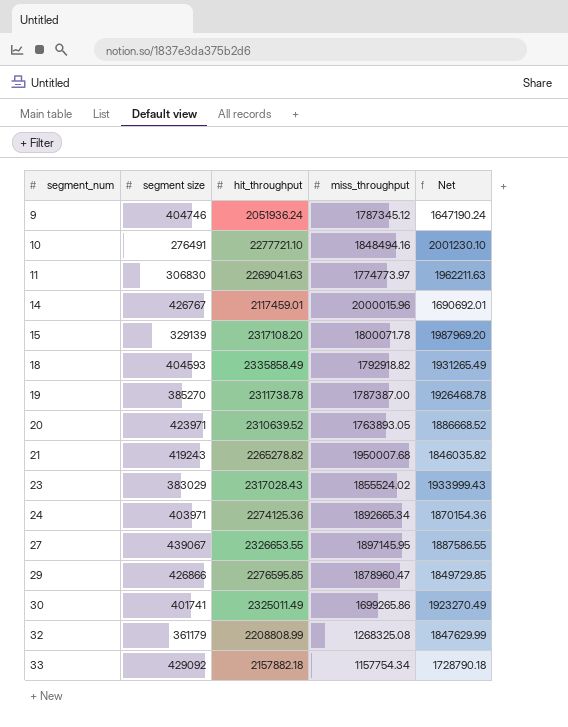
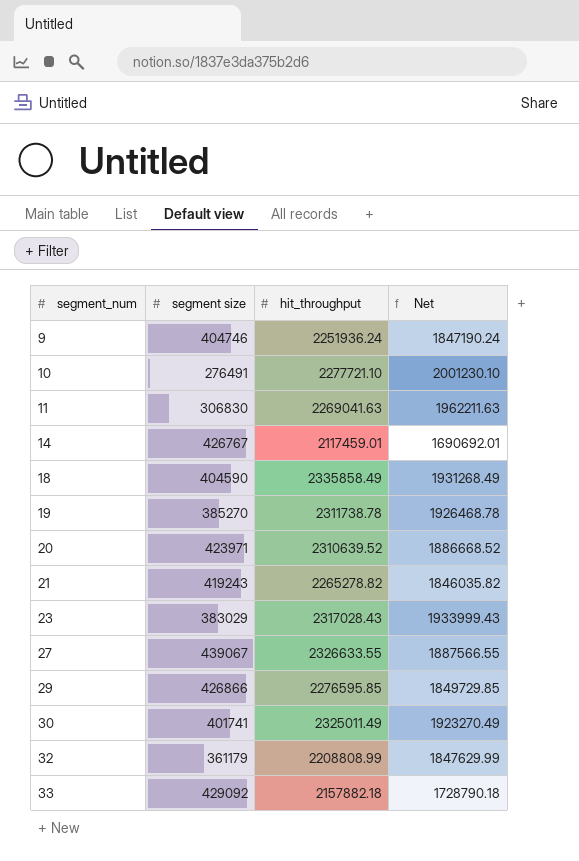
column miss_throughput | position: 4 -> none
row 15: 329139 | 2317108.20 | 1800071.78 | 1987969.20 -> none
row 24: 403971 | 2274125.36 | 1892665.34 | 1870154.36 -> none
9 | hit_throughput: 2051936.24 -> 2251936.24
9 | Net: 1647190.24 -> 1847190.24
18 | segment size: 404593 -> 404590
18 | Net: 1931265.49 -> 1931268.49
27 | hit_throughput: 2326653.55 -> 2326633.55
27 | Net: 1887586.55 -> 1887566.55

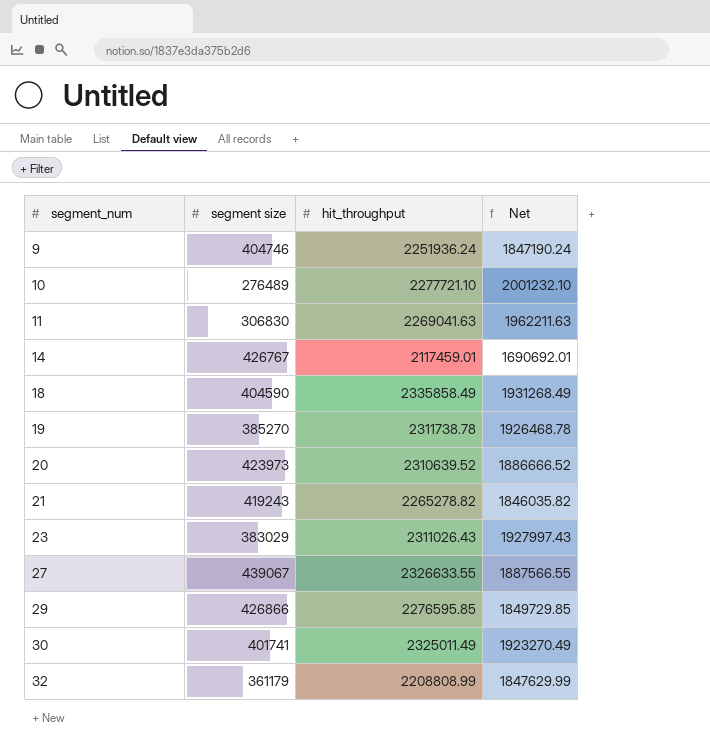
row 33: 429092 | 2157882.18 | 1728790.18 -> none
10 | segment size: 276491 -> 276489
10 | Net: 2001230.10 -> 2001232.10
20 | segment size: 423971 -> 423973
20 | Net: 1886668.52 -> 1886666.52
23 | hit_throughput: 2317028.43 -> 2311026.43
23 | Net: 1933999.43 -> 1927997.43

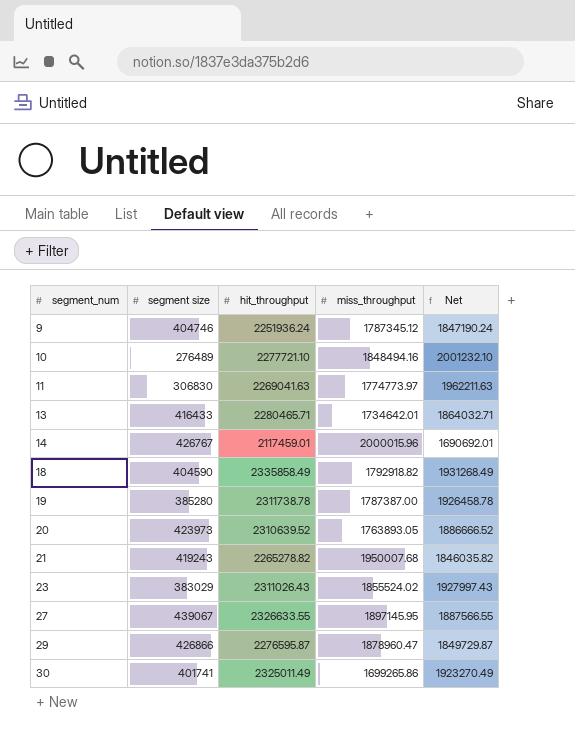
column miss_throughput | position: none -> 4
row 32: 361179 | 2208808.99 | 1847629.99 -> none
row 13: none -> 416433 | 2280465.71 | 1734642.01 | 1864032.71
19 | segment size: 385270 -> 385280
19 | Net: 1926468.78 -> 1926458.78
29 | hit_throughput: 2276595.85 -> 2276595.87
29 | Net: 1849729.85 -> 1849729.87

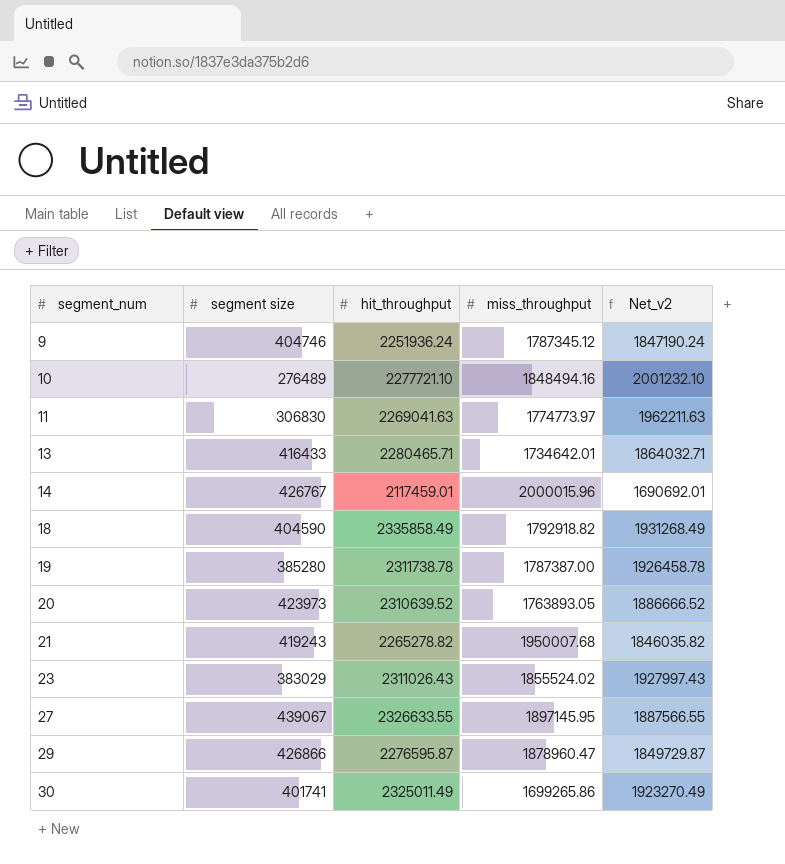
column name: Net -> Net_v2

